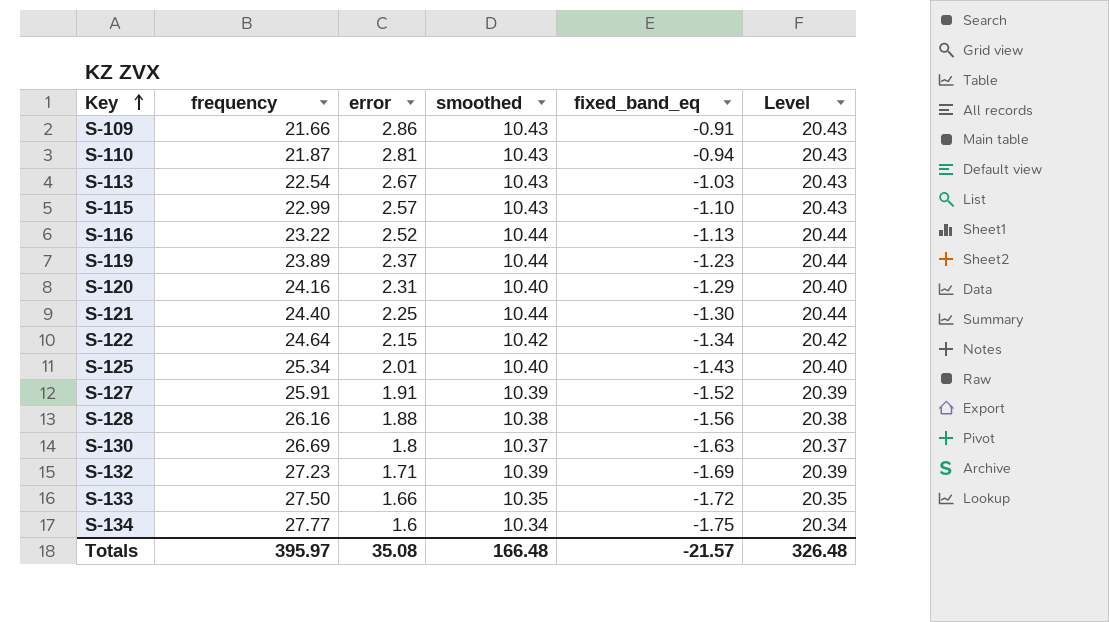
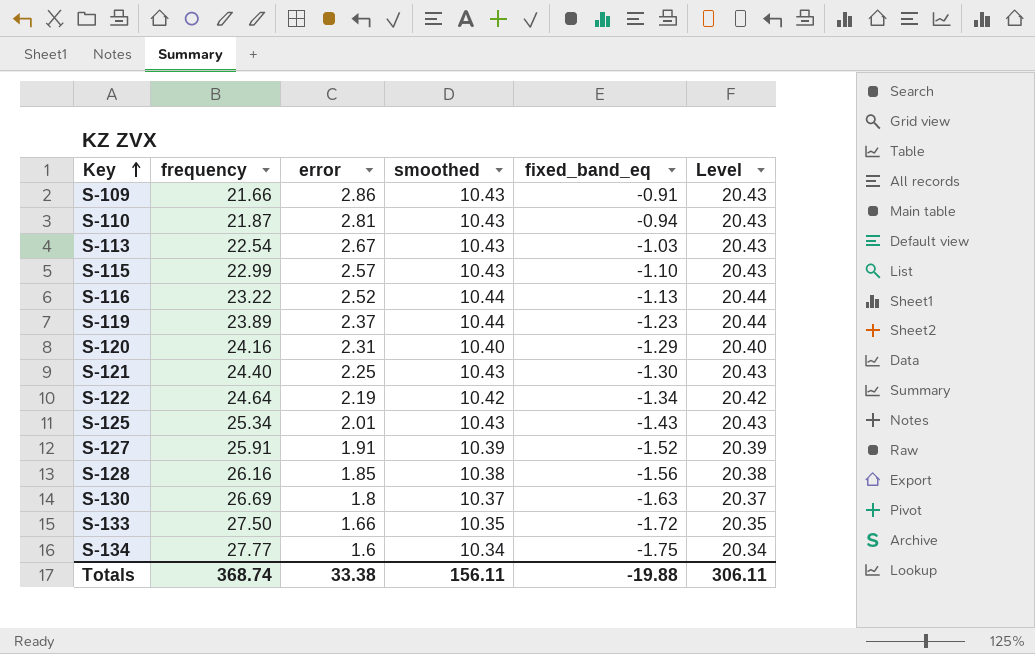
row S-132: 27.23 | 1.71 | 10.39 | -1.69 | 20.39 -> none
S-121 | smoothed: 10.44 -> 10.43
S-121 | Level: 20.44 -> 20.43
S-122 | error: 2.15 -> 2.19
S-125 | smoothed: 10.40 -> 10.43
S-125 | Level: 20.40 -> 20.43
S-128 | error: 1.88 -> 1.85
Totals | frequency: 395.97 -> 368.74
Totals | error: 35.08 -> 33.38
Totals | smoothed: 166.48 -> 156.11
Totals | fixed_band_eq: -21.57 -> -19.88
Totals | Level: 326.48 -> 306.11

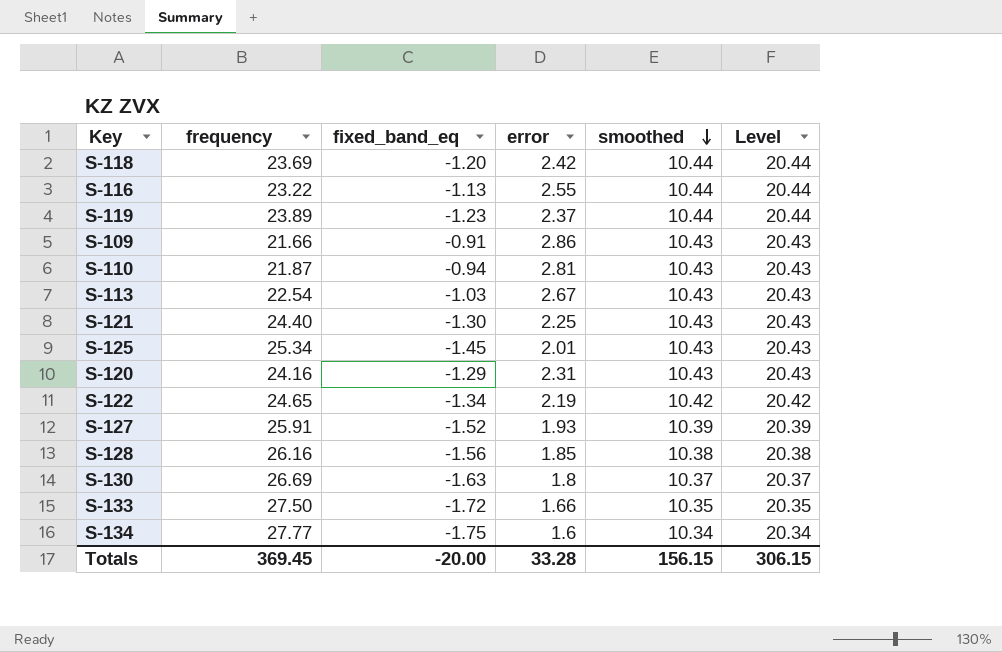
row order: Key ascending -> smoothed descending
column fixed_band_eq | position: 5 -> 3
row S-115: 22.99 | 2.57 | 10.43 | -1.10 | 20.43 -> none
row S-118: none -> 23.69 | -1.20 | 2.42 | 10.44 | 20.44
S-116 | error: 2.52 -> 2.55
S-125 | fixed_band_eq: -1.43 -> -1.45
S-120 | smoothed: 10.40 -> 10.43
S-120 | Level: 20.40 -> 20.43
S-122 | frequency: 24.64 -> 24.65
S-127 | error: 1.91 -> 1.93
Totals | frequency: 368.74 -> 369.45
Totals | fixed_band_eq: -19.88 -> -20.00
Totals | error: 33.38 -> 33.28
Totals | smoothed: 156.11 -> 156.15
Totals | Level: 306.11 -> 306.15

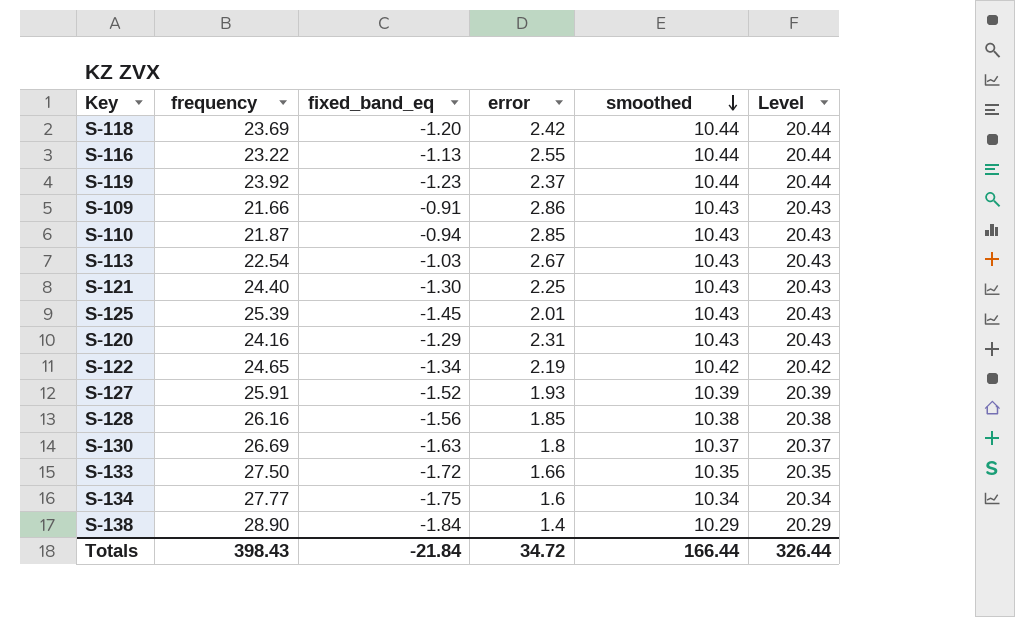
S-119 | frequency: 23.89 -> 23.92
S-110 | error: 2.81 -> 2.85
S-125 | frequency: 25.34 -> 25.39
row S-138: none -> 28.90 | -1.84 | 1.4 | 10.29 | 20.29
Totals | frequency: 369.45 -> 398.43
Totals | fixed_band_eq: -20.00 -> -21.84
Totals | error: 33.28 -> 34.72
Totals | smoothed: 156.15 -> 166.44
Totals | Level: 306.15 -> 326.44

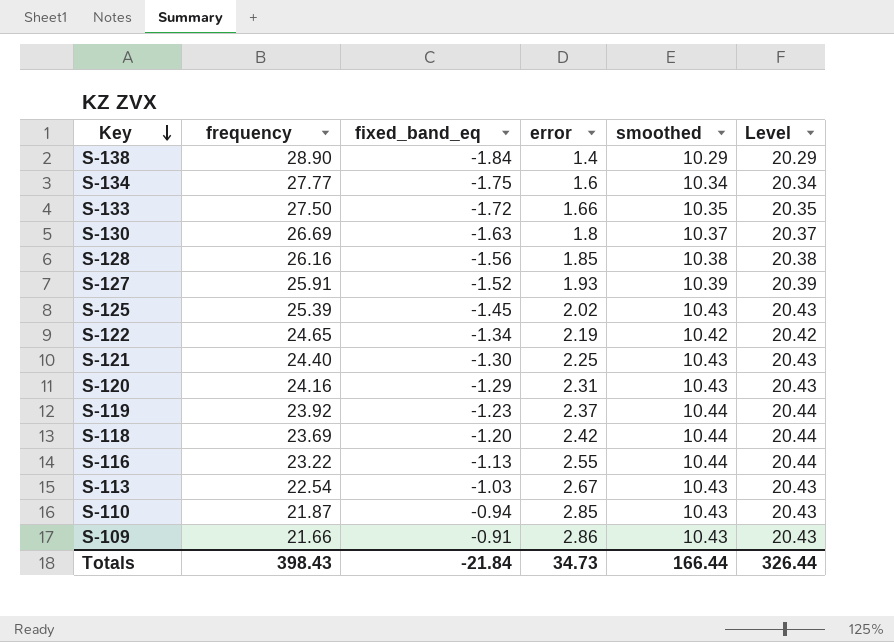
row order: smoothed descending -> Key descending
S-125 | error: 2.01 -> 2.02
Totals | error: 34.72 -> 34.73

